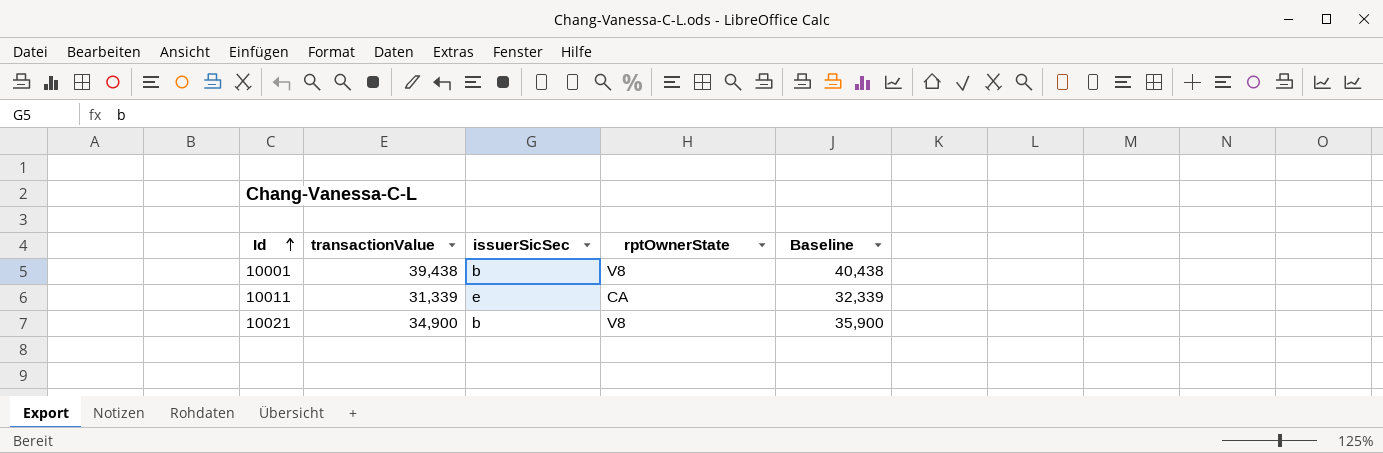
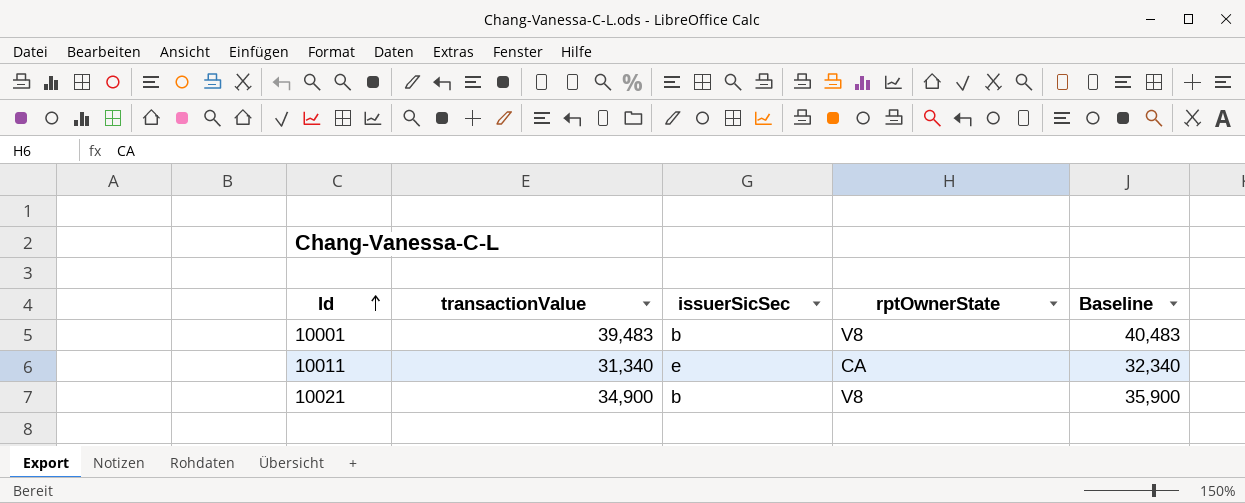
10001 | transactionValue: 39,438 -> 39,483
10001 | Baseline: 40,438 -> 40,483
10011 | transactionValue: 31,339 -> 31,340
10011 | Baseline: 32,339 -> 32,340

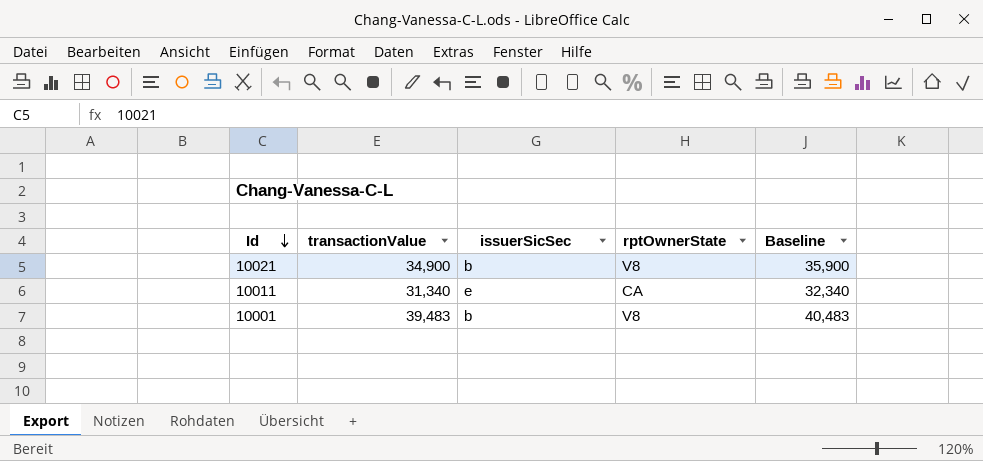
row order: Id ascending -> Id descending

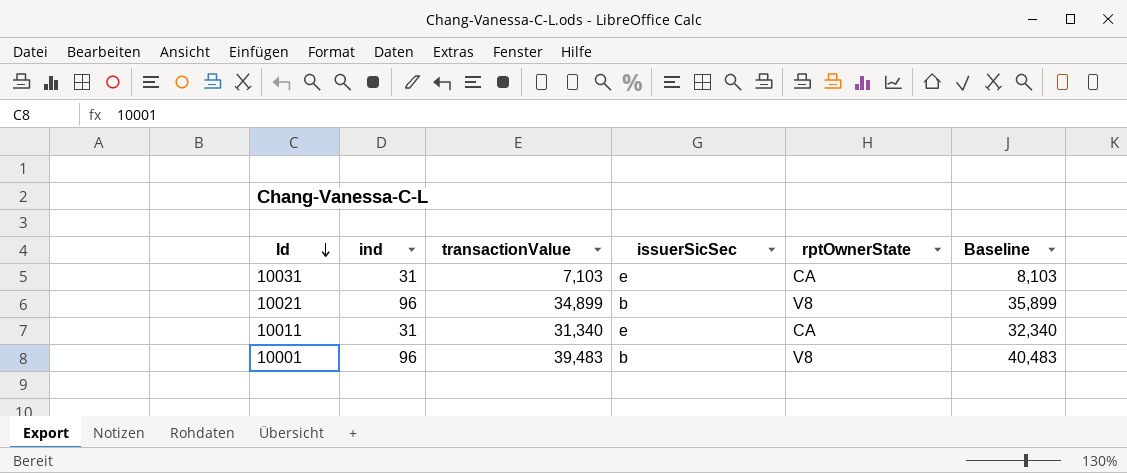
column ind | position: none -> 2
row 10031: none -> 31 | 7,103 | e | CA | 8,103
10021 | transactionValue: 34,900 -> 34,899
10021 | Baseline: 35,900 -> 35,899

